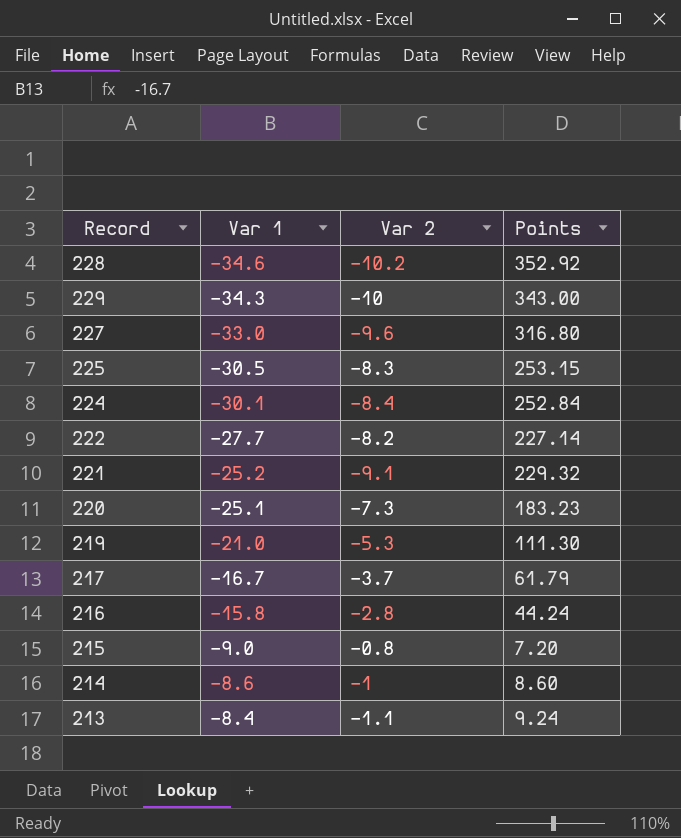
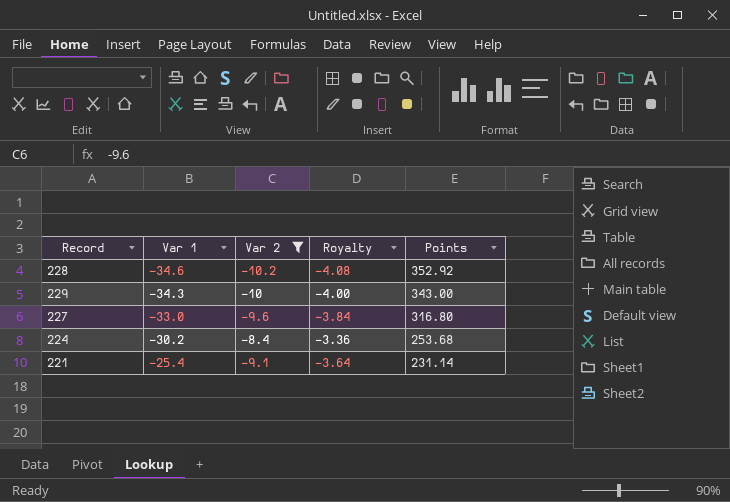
filter: none -> Var 2 <= -8.4
column Royalty | formula: none -> [Var 2] * 0.4
224 | Var 1: -30.1 -> -30.2
224 | Points: 252.84 -> 253.68
221 | Var 1: -25.2 -> -25.4
221 | Points: 229.32 -> 231.14

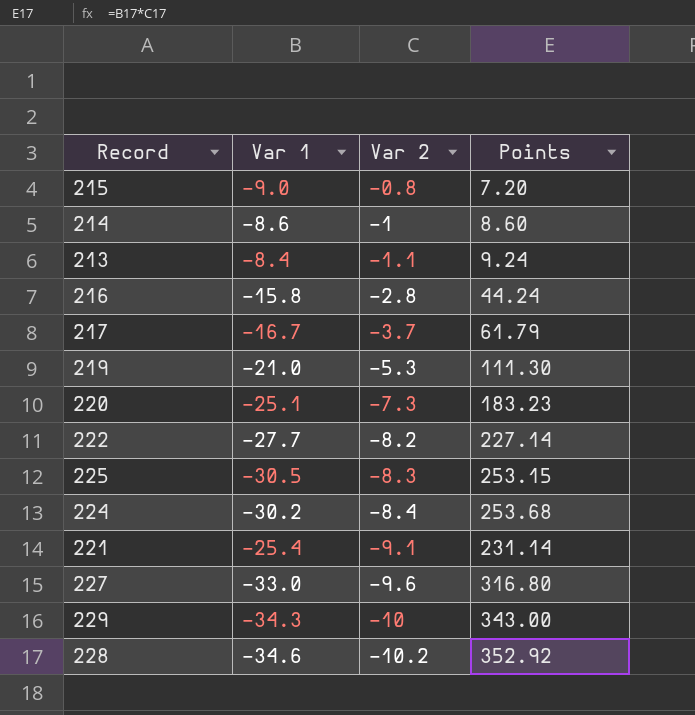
filter: Var 2 <= -8.4 -> none
row order: Var 1 ascending -> Var 2 descending
column Royalty | formula: [Var 2] * 0.4 -> none

